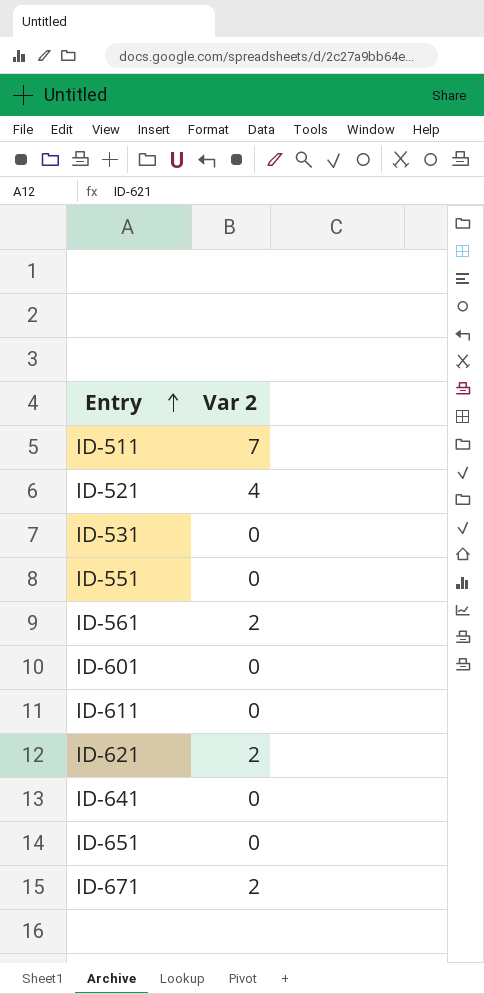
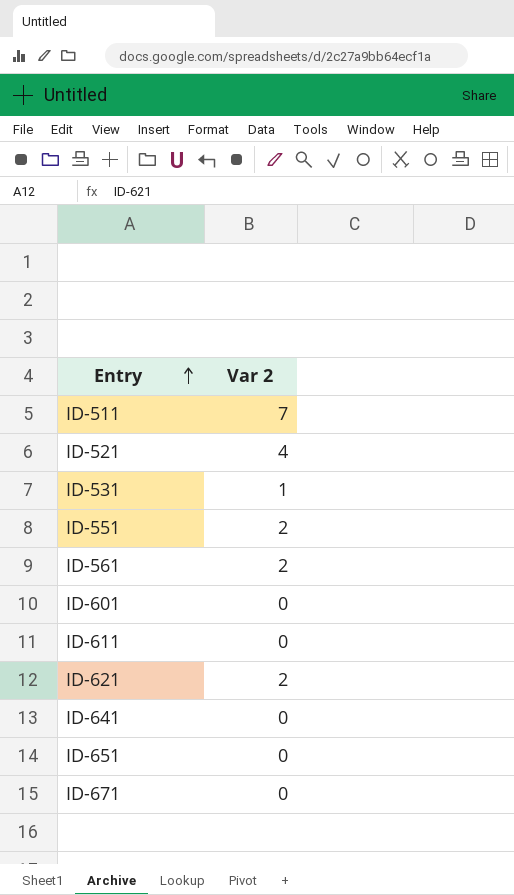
ID-531 | Var 2: 0 -> 1
ID-551 | Var 2: 0 -> 2
ID-671 | Var 2: 2 -> 0

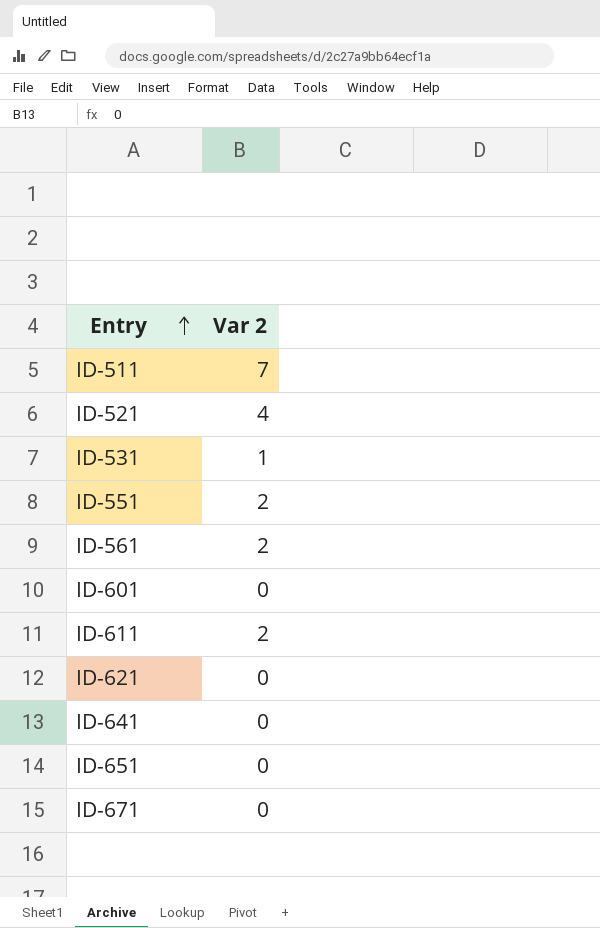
ID-611 | Var 2: 0 -> 2
ID-621 | Var 2: 2 -> 0

